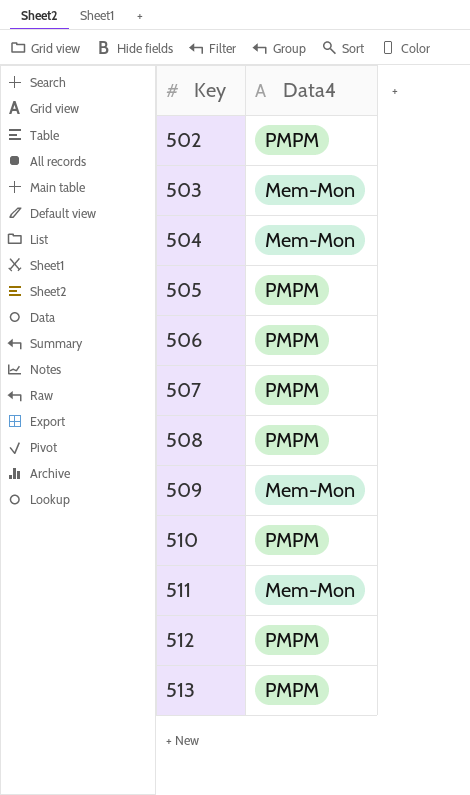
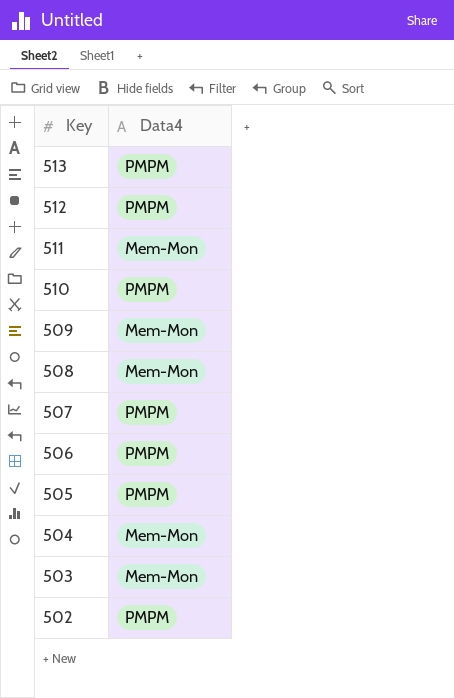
row order: Key ascending -> Key descending
508 | Data4: PMPM -> Mem-Mon

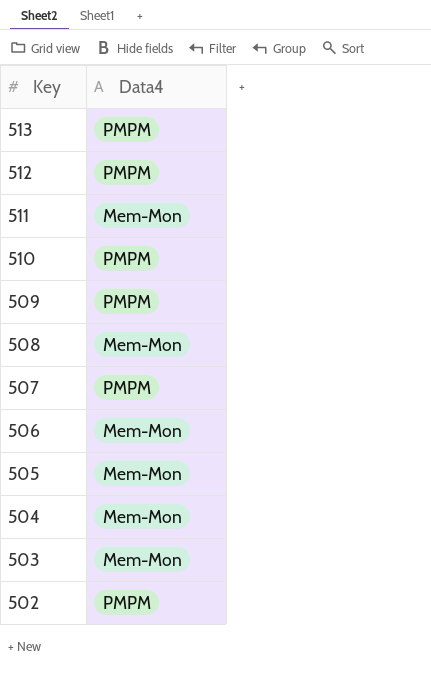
509 | Data4: Mem-Mon -> PMPM
506 | Data4: PMPM -> Mem-Mon
505 | Data4: PMPM -> Mem-Mon

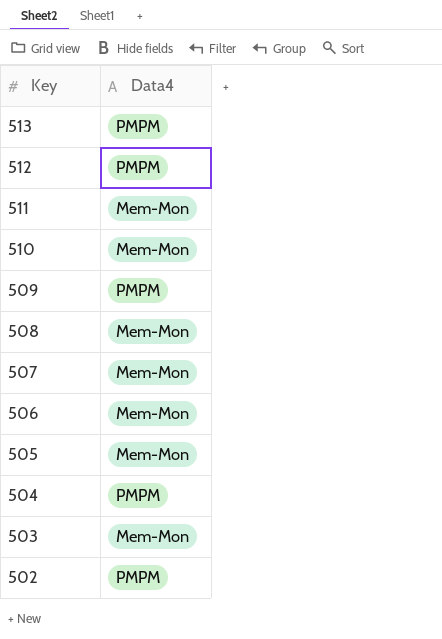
510 | Data4: PMPM -> Mem-Mon
507 | Data4: PMPM -> Mem-Mon
504 | Data4: Mem-Mon -> PMPM

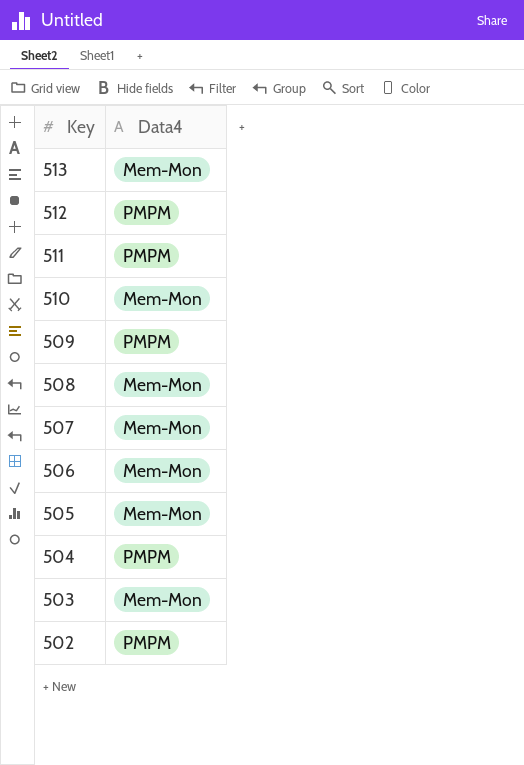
513 | Data4: PMPM -> Mem-Mon
511 | Data4: Mem-Mon -> PMPM

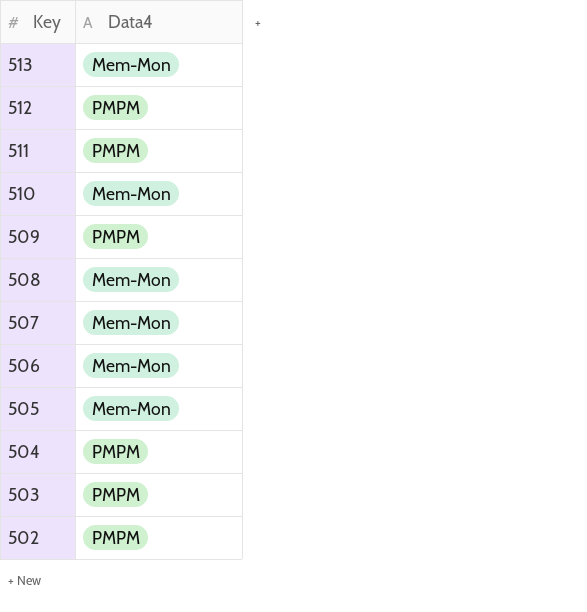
503 | Data4: Mem-Mon -> PMPM

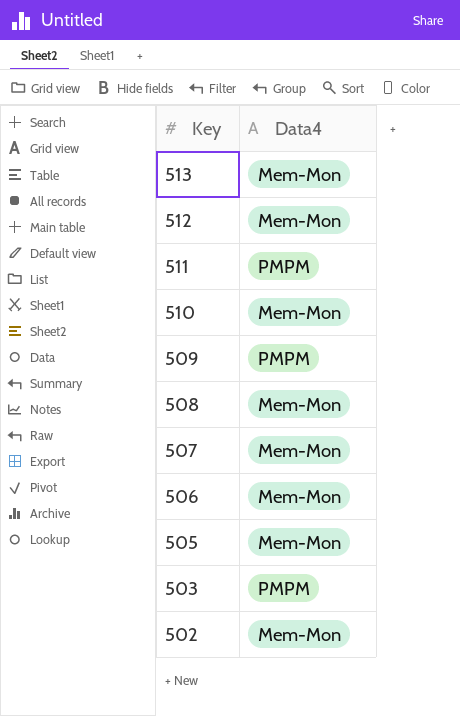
row 504: PMPM -> none
512 | Data4: PMPM -> Mem-Mon
502 | Data4: PMPM -> Mem-Mon

